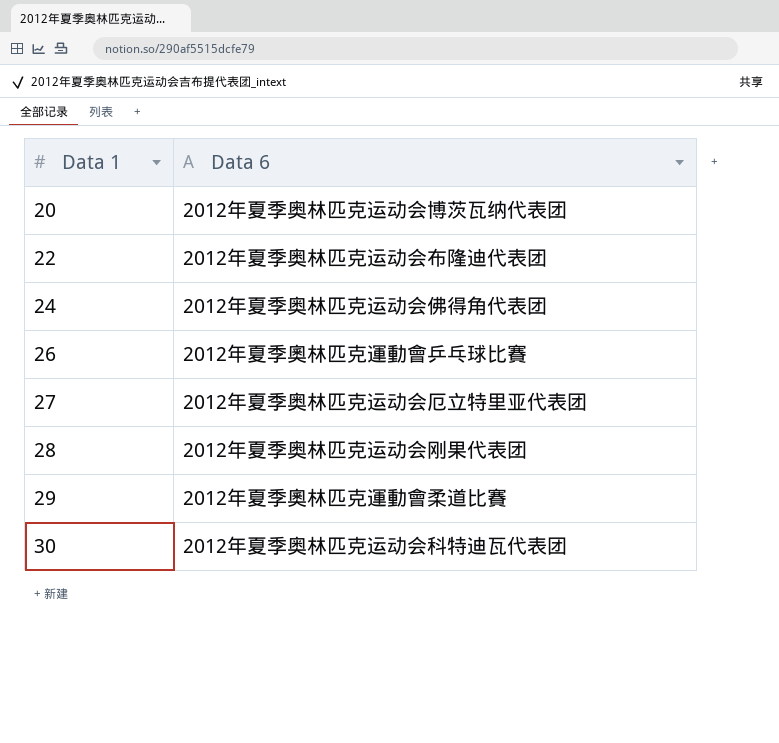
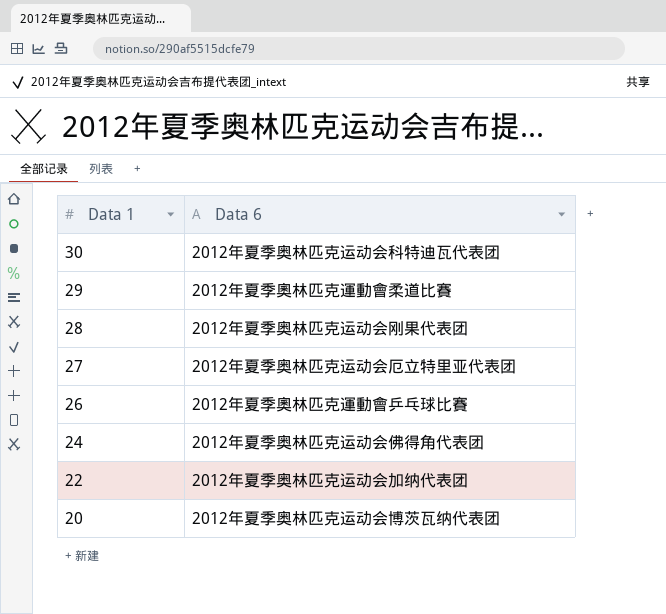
row order: Data 1 ascending -> Data 1 descending
22 | Data 6: 2012年夏季奥林匹克运动会布隆迪代表团 -> 2012年夏季奥林匹克运动会加纳代表团

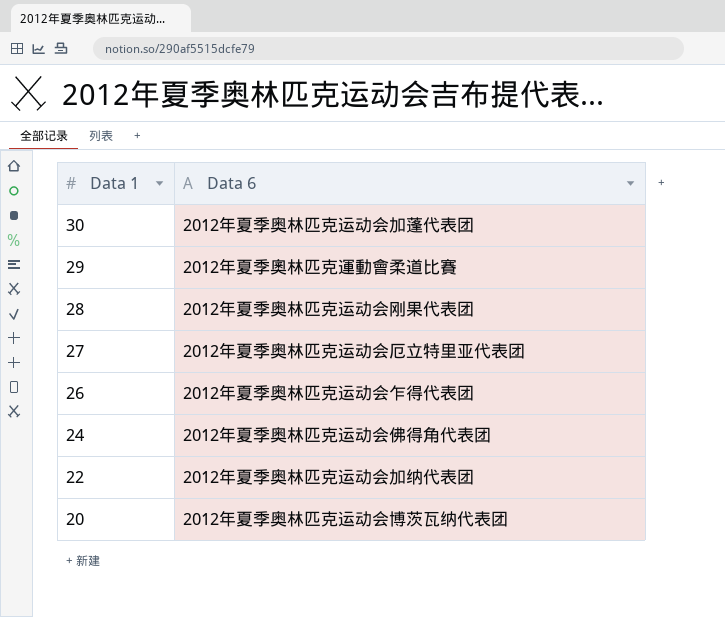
30 | Data 6: 2012年夏季奥林匹克运动会科特迪瓦代表团 -> 2012年夏季奥林匹克运动会加蓬代表团
26 | Data 6: 2012年夏季奧林匹克運動會乒乓球比賽 -> 2012年夏季奥林匹克运动会乍得代表团

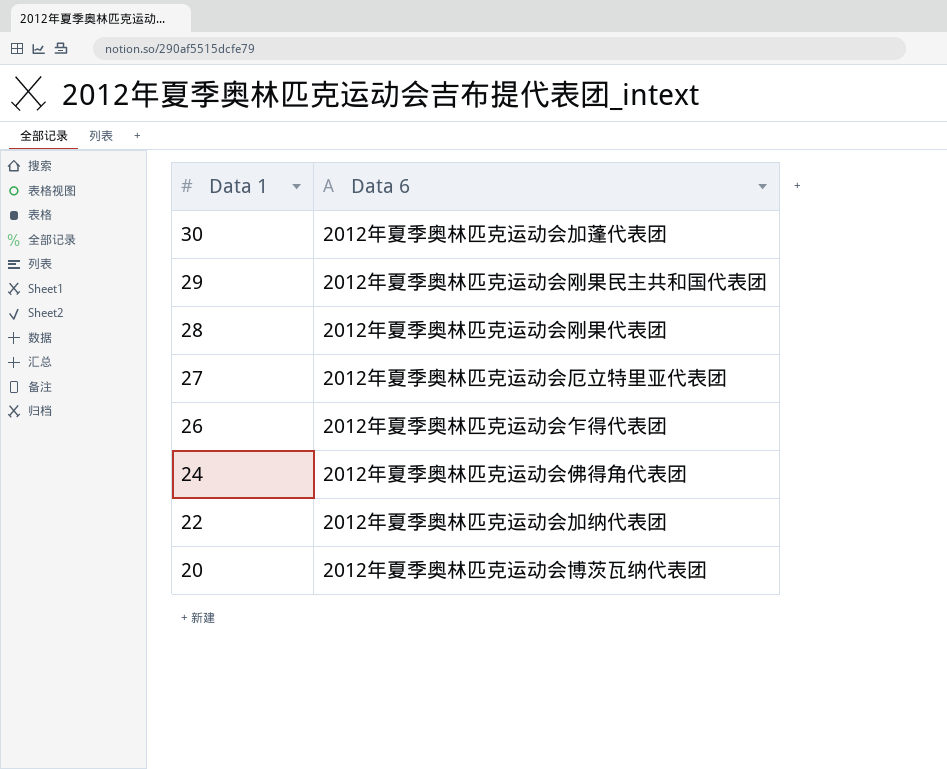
29 | Data 6: 2012年夏季奧林匹克運動會柔道比賽 -> 2012年夏季奥林匹克运动会刚果民主共和国代表团

